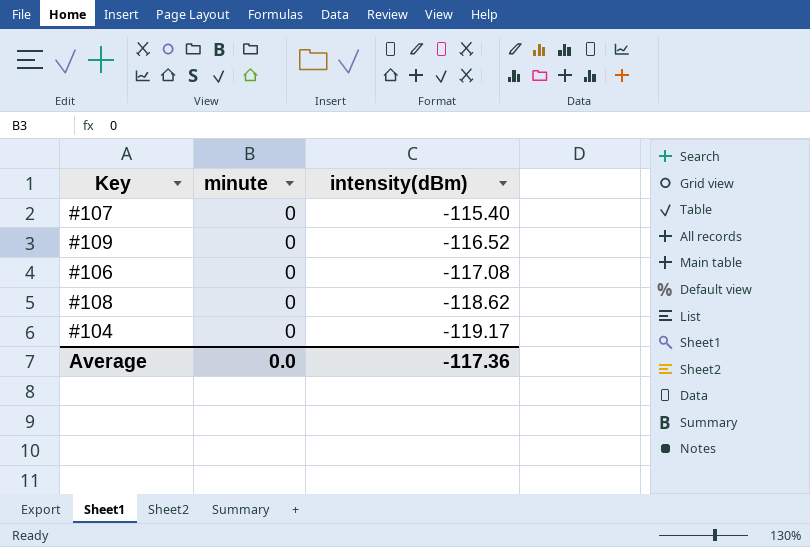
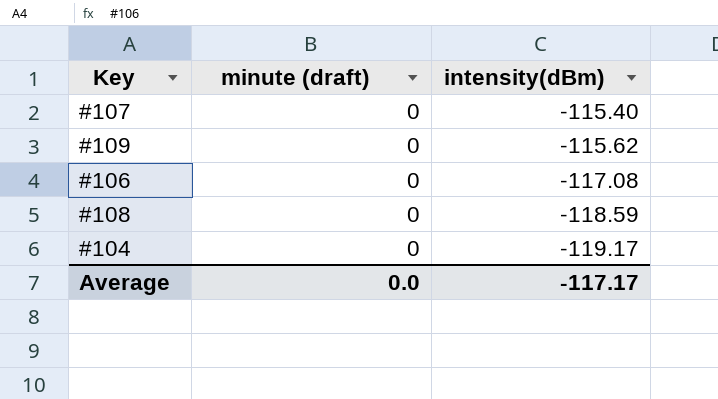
column name: minute -> minute (draft)
#109 | intensity(dBm): -116.52 -> -115.62
#108 | intensity(dBm): -118.62 -> -118.59
Average | intensity(dBm): -117.36 -> -117.17

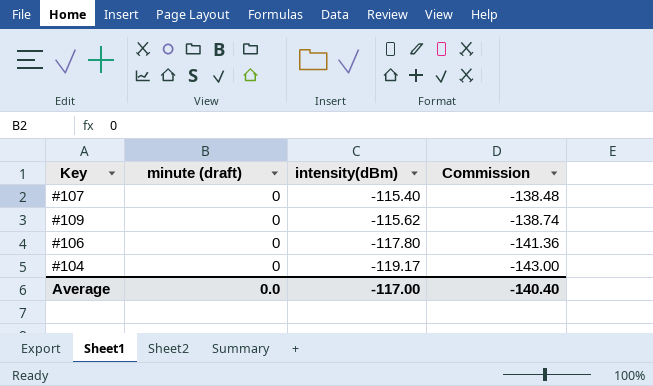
column Commission | formula: none -> [intensity(dBm)] * 1.2
row #108: 0 | -118.59 -> none
#106 | intensity(dBm): -117.08 -> -117.80
Average | intensity(dBm): -117.17 -> -117.00

